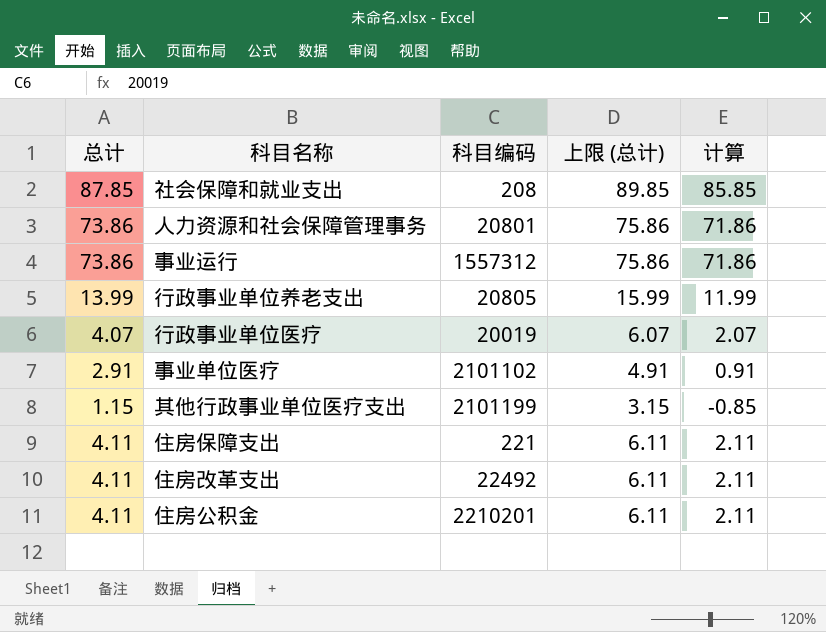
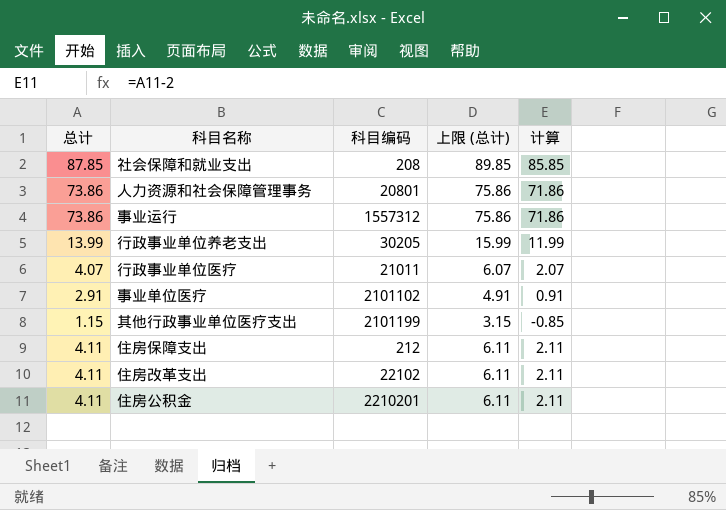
行政事业单位养老支出 | 科目编码: 20805 -> 30205
行政事业单位医疗 | 科目编码: 20019 -> 21011
住房保障支出 | 科目编码: 221 -> 212
住房改革支出 | 科目编码: 22492 -> 22102

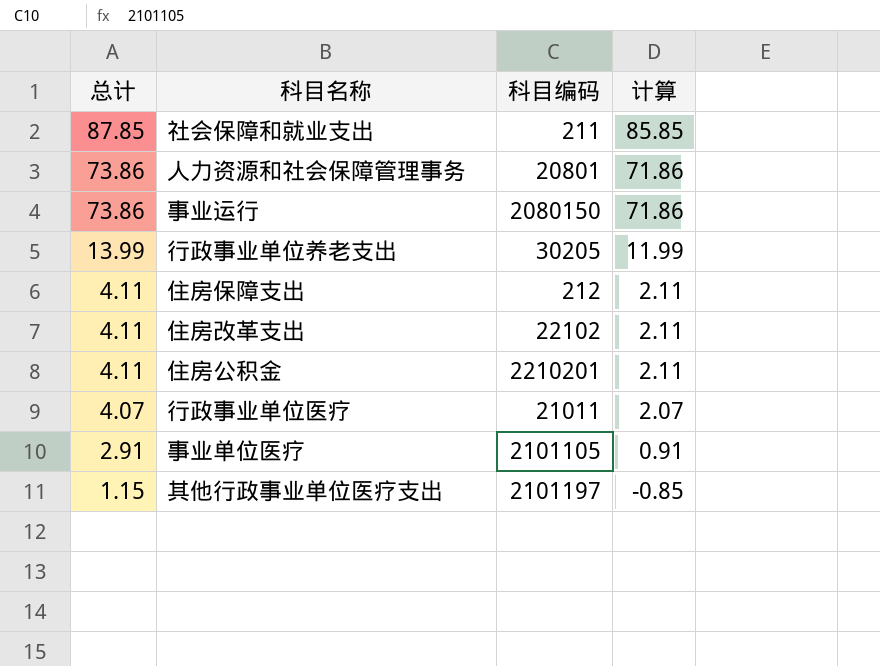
row order: none -> 总计 descending
column 上限 (总计) | formula: [总计] + 2 -> none
社会保障和就业支出 | 科目编码: 208 -> 211
事业运行 | 科目编码: 1557312 -> 2080150
事业单位医疗 | 科目编码: 2101102 -> 2101105
其他行政事业单位医疗支出 | 科目编码: 2101199 -> 2101197

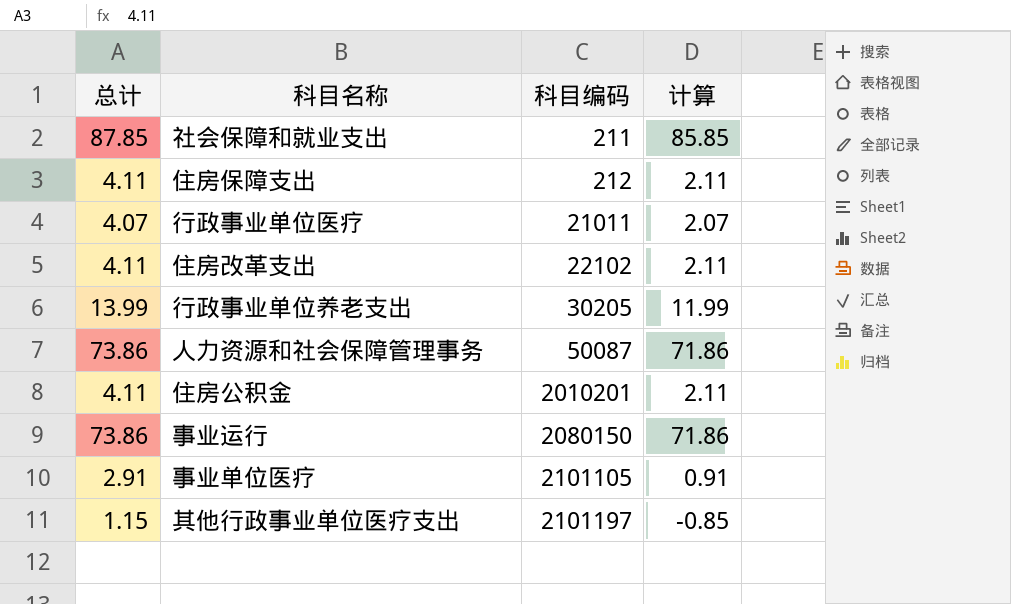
row order: 总计 descending -> 科目编码 ascending
人力资源和社会保障管理事务 | 科目编码: 20801 -> 50087
住房公积金 | 科目编码: 2210201 -> 2010201

